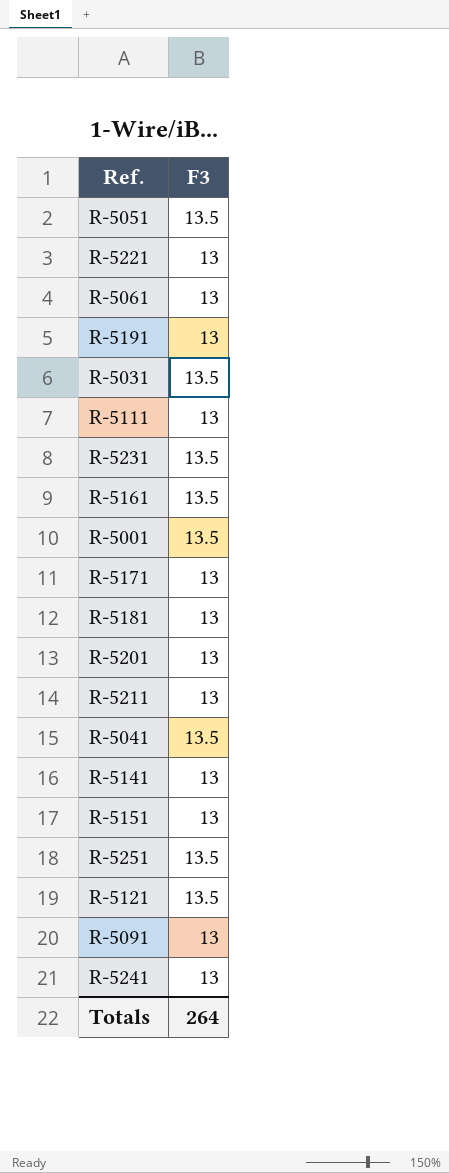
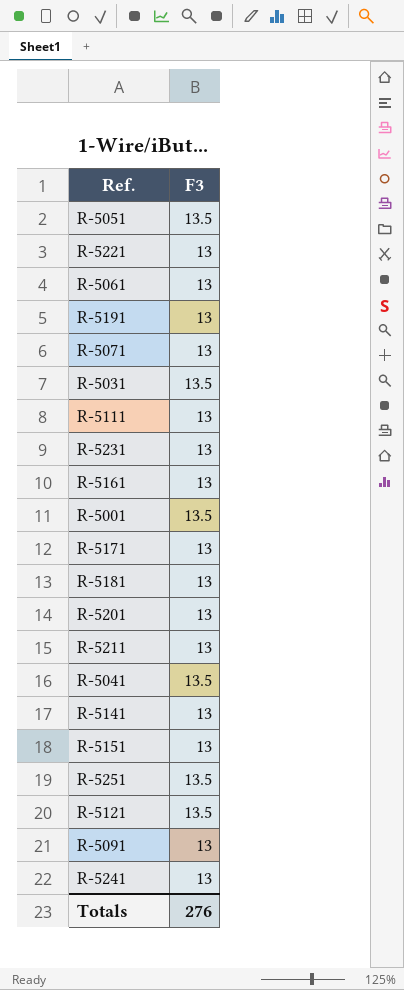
row R-5071: none -> 13
R-5231 | F3: 13.5 -> 13
R-5161 | F3: 13.5 -> 13
Totals | F3: 264 -> 276

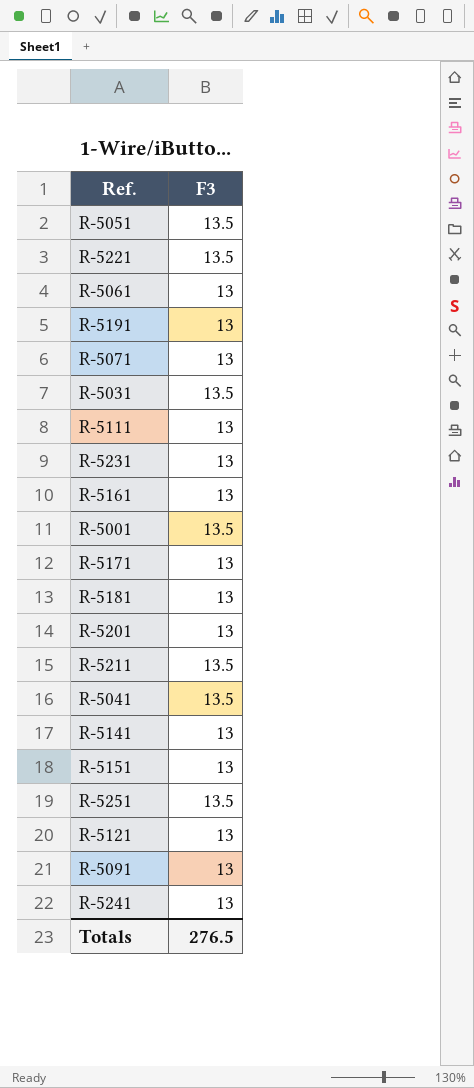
R-5221 | F3: 13 -> 13.5
R-5211 | F3: 13 -> 13.5
R-5121 | F3: 13.5 -> 13
Totals | F3: 276 -> 276.5

